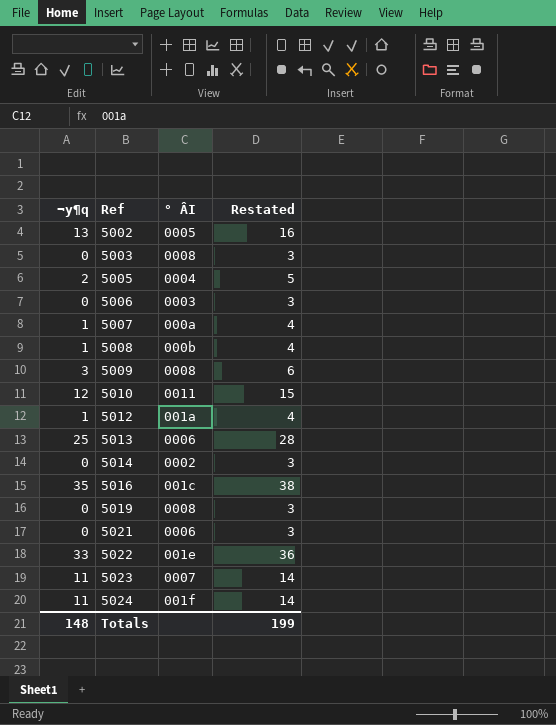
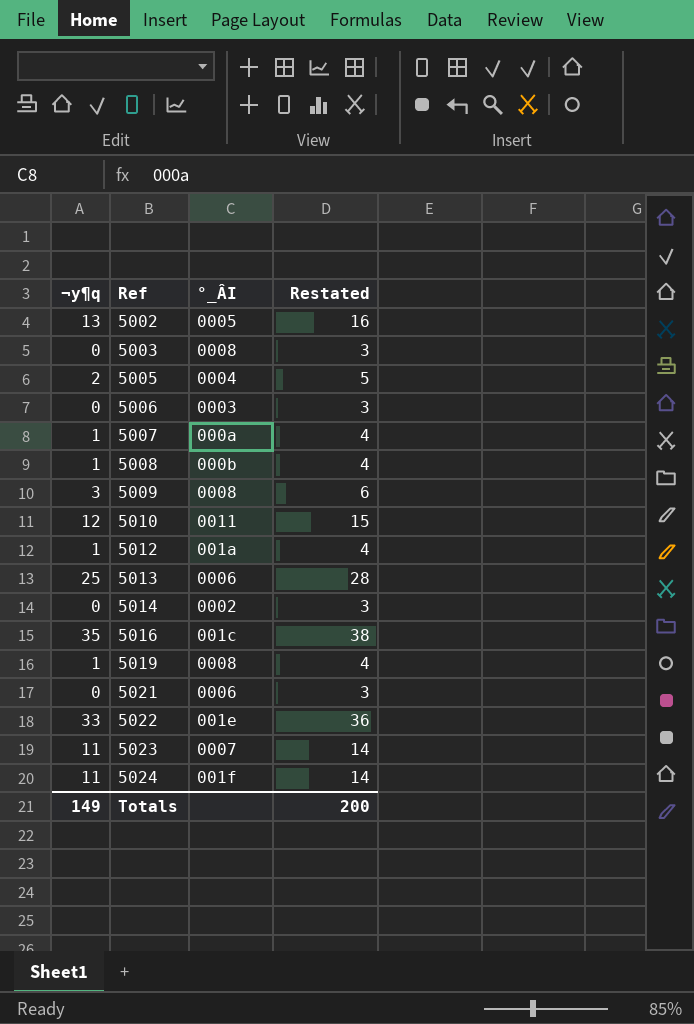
column name: ° ÂI -> °_ÂI
5019 | ¬y¶q: 0 -> 1
5019 | Restated: 3 -> 4
Totals | ¬y¶q: 148 -> 149
Totals | Restated: 199 -> 200

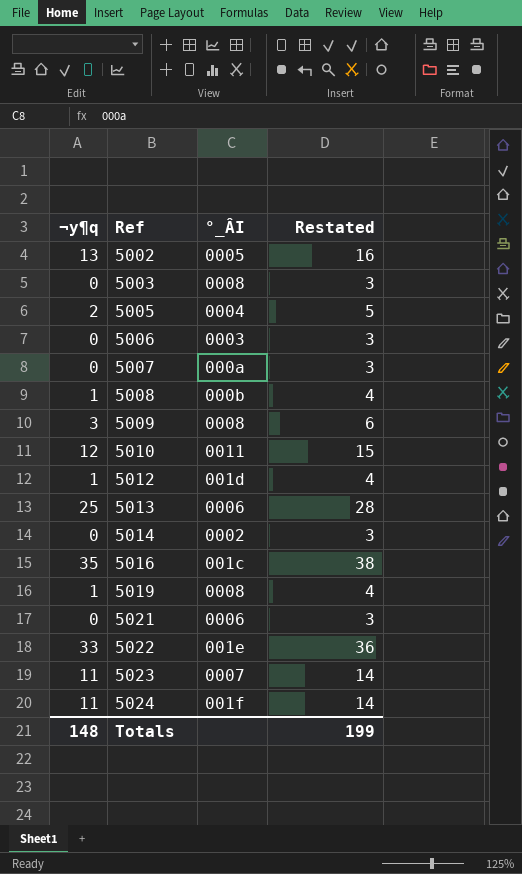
5007 | ¬y¶q: 1 -> 0
5007 | Restated: 4 -> 3
5012 | °_ÂI: 001a -> 001d
Totals | ¬y¶q: 149 -> 148
Totals | Restated: 200 -> 199

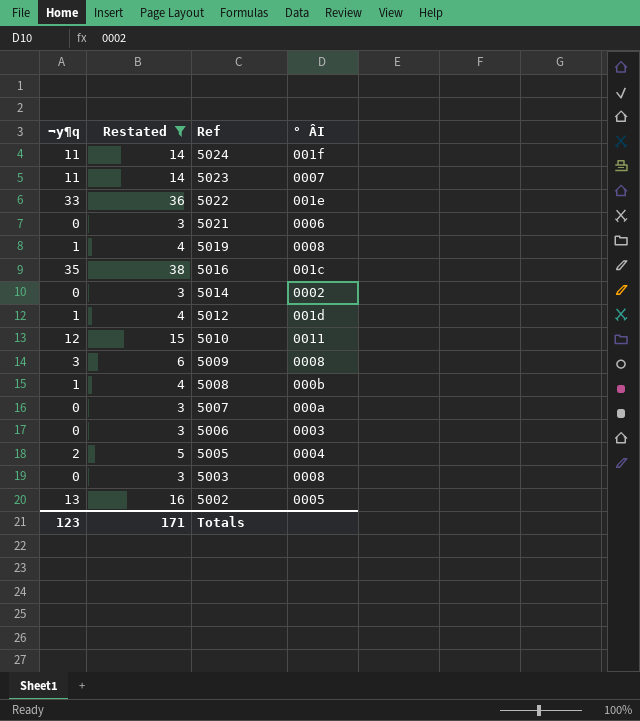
filter: none -> Restated != 28
row order: Ref ascending -> Ref descending
column Restated | position: 4 -> 2
column name: °_ÂI -> ° ÂI
Totals | ¬y¶q: 148 -> 123
Totals | Restated: 199 -> 171

